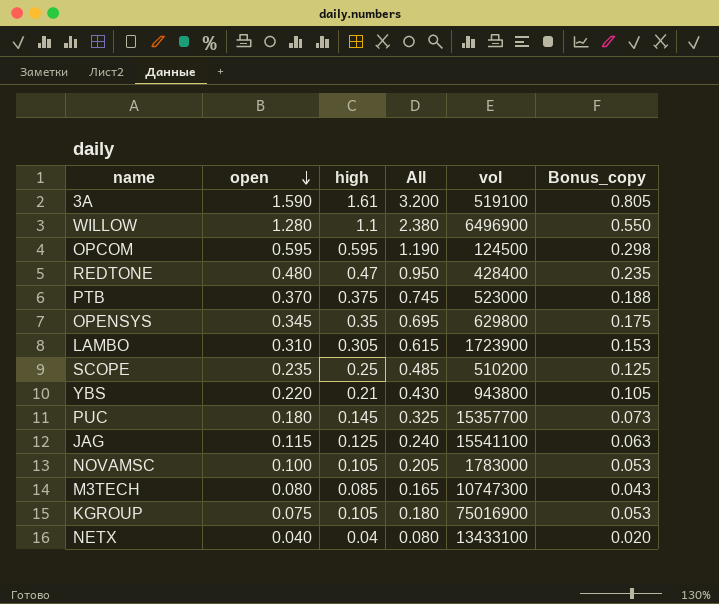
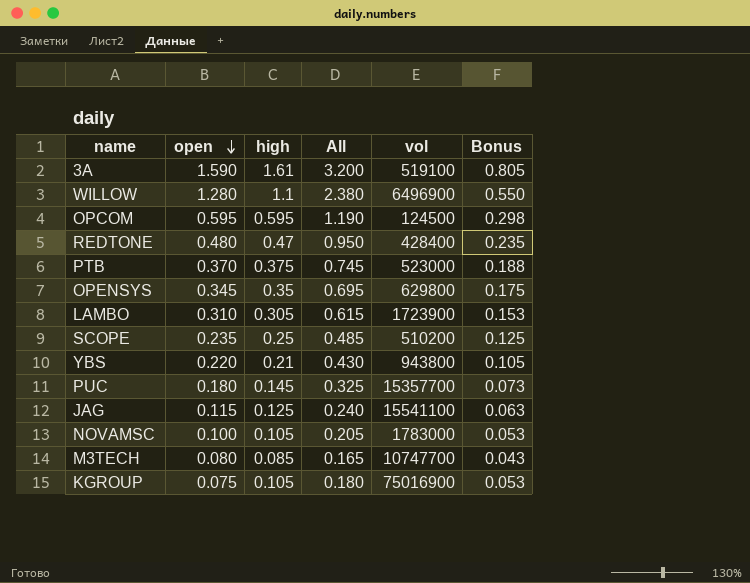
column name: Bonus_copy -> Bonus
row NETX: 0.040 | 0.04 | 0.080 | 13433100 | 0.020 -> none
M3TECH | vol: 10747300 -> 10747700

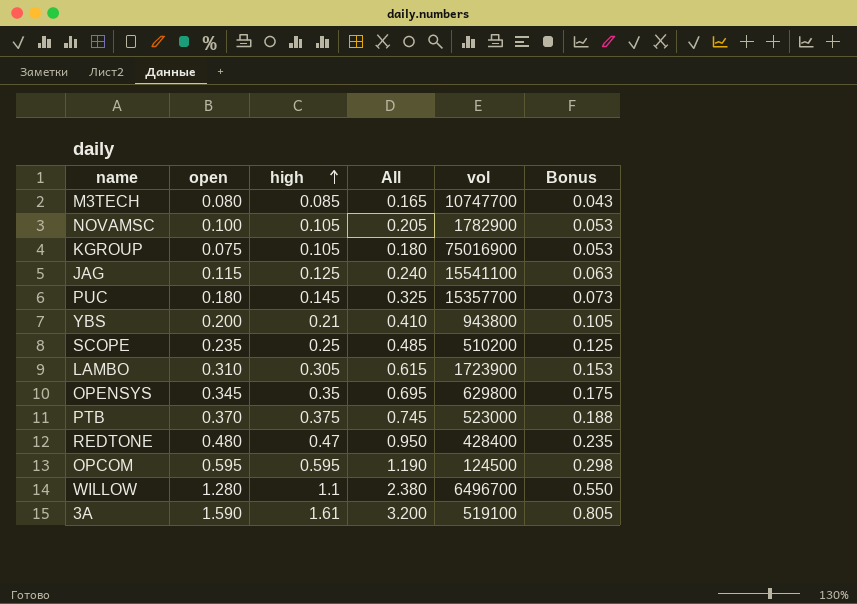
row order: open descending -> high ascending
NOVAMSC | vol: 1783000 -> 1782900
YBS | open: 0.220 -> 0.200
YBS | All: 0.430 -> 0.410
WILLOW | vol: 6496900 -> 6496700

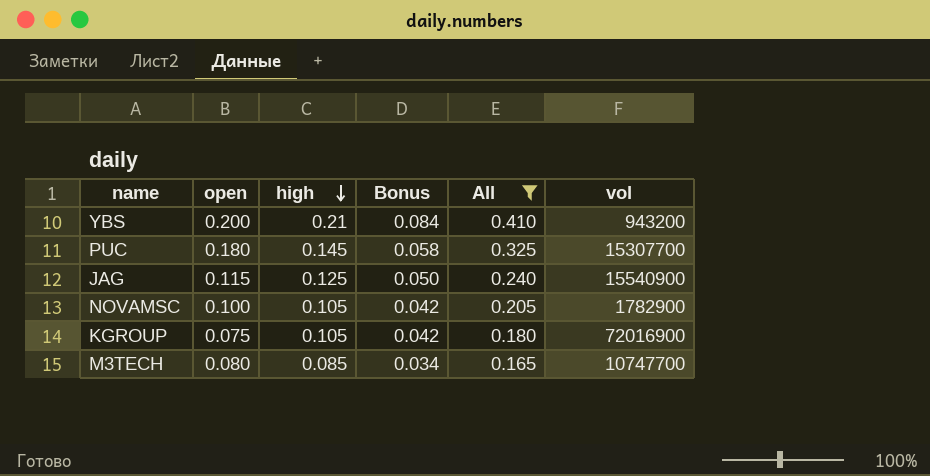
filter: none -> All <= 0.410
row order: high ascending -> high descending
column Bonus | formula: [high] * 0.5 -> [high] * 0.4
column Bonus | position: 6 -> 4
YBS | vol: 943800 -> 943200
PUC | vol: 15357700 -> 15307700
JAG | vol: 15541100 -> 15540900
KGROUP | vol: 75016900 -> 72016900

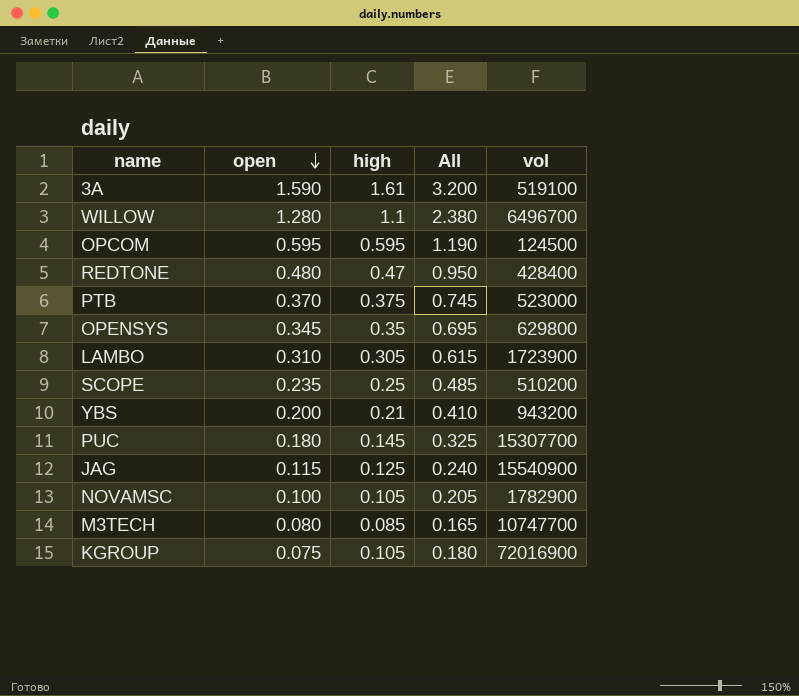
filter: All <= 0.410 -> none
row order: high descending -> open descending
column Bonus | formula: [high] * 0.4 -> none

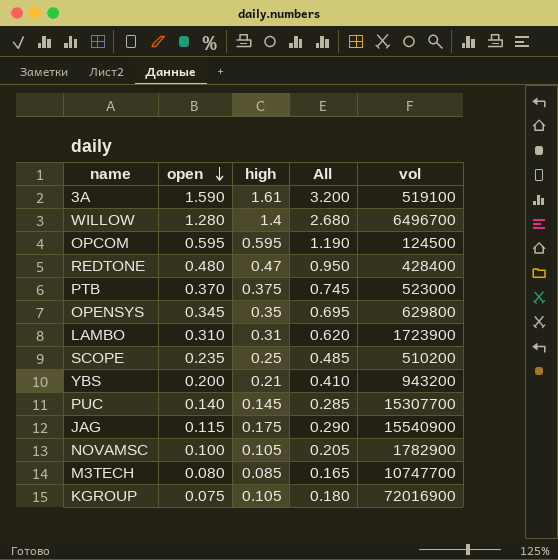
WILLOW | high: 1.1 -> 1.4
WILLOW | All: 2.380 -> 2.680
LAMBO | high: 0.305 -> 0.31
LAMBO | All: 0.615 -> 0.620
PUC | open: 0.180 -> 0.140
PUC | All: 0.325 -> 0.285
JAG | high: 0.125 -> 0.175
JAG | All: 0.240 -> 0.290

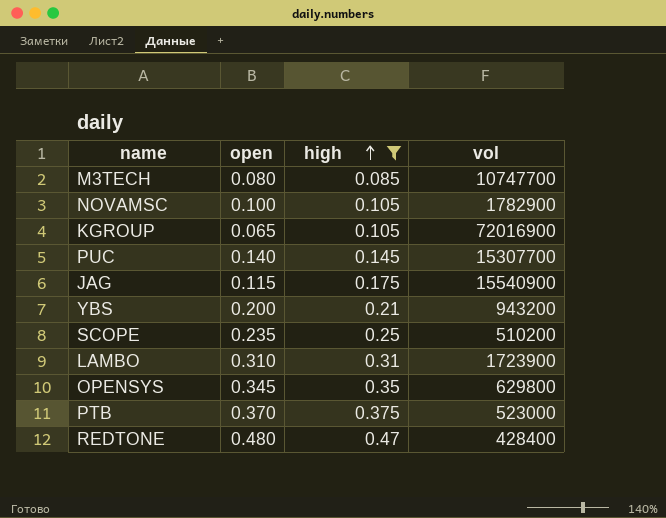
filter: none -> high <= 0.47
row order: open descending -> high ascending
column All | formula: [open] + [high] -> none
KGROUP | open: 0.075 -> 0.065

